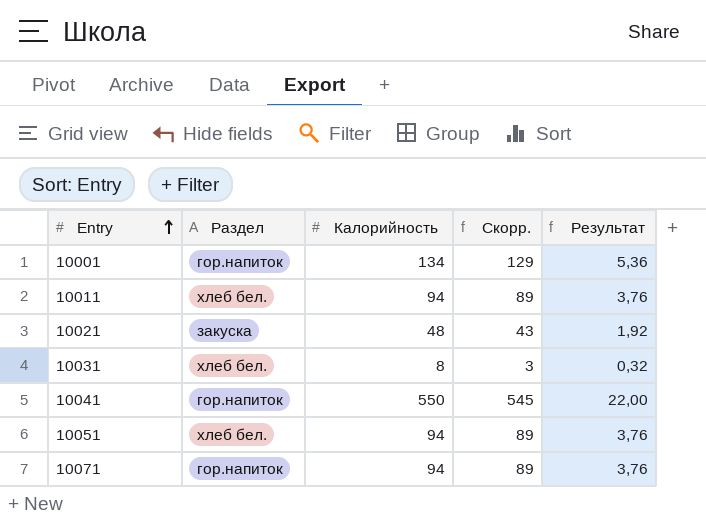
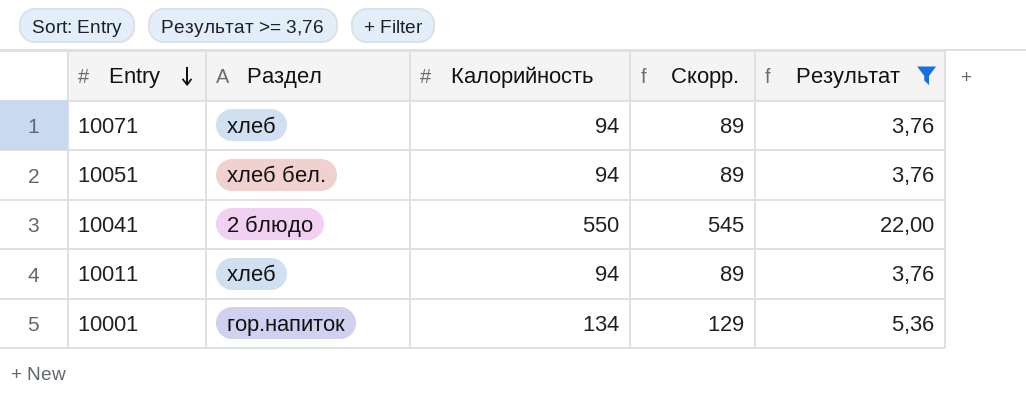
filter: none -> Результат >= 3,76
row order: Entry ascending -> Entry descending
10071 | Раздел: гор.напиток -> хлеб
10041 | Раздел: гор.напиток -> 2 блюдо
10011 | Раздел: хлеб бел. -> хлеб

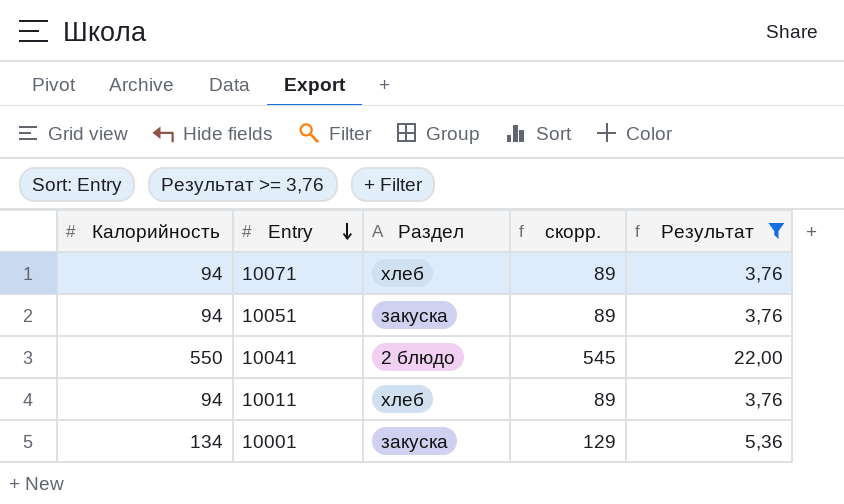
column Калорийность | position: 3 -> 1
column name: Скорр. -> скорр.
10051 | Раздел: хлеб бел. -> закуска
10001 | Раздел: гор.напиток -> закуска

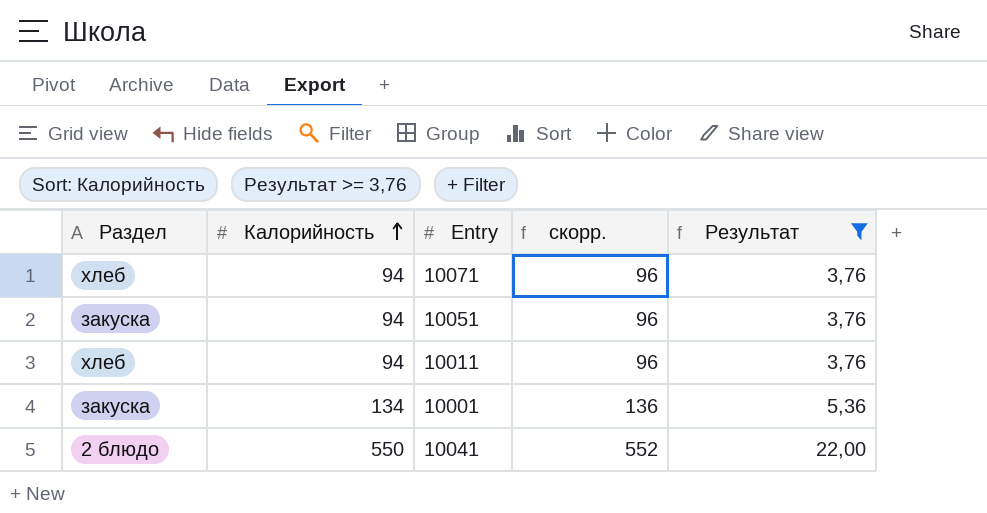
row order: Entry descending -> Калорийность ascending
column Раздел | position: 3 -> 1
column скорр. | formula: [Калорийность] - 5 -> [Калорийность] + 2

